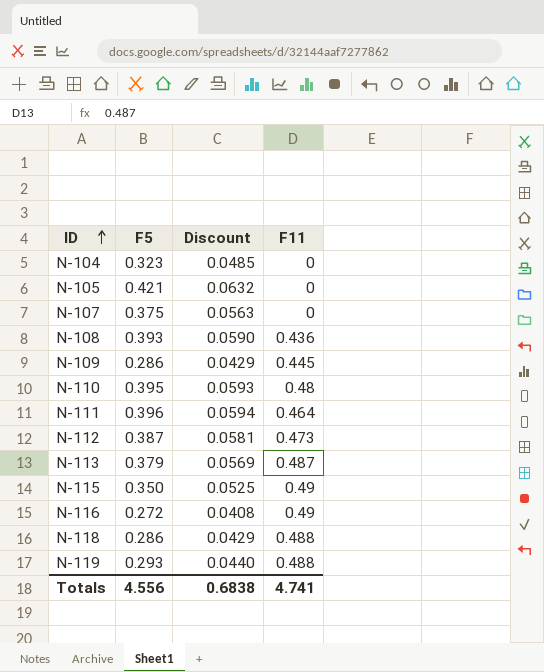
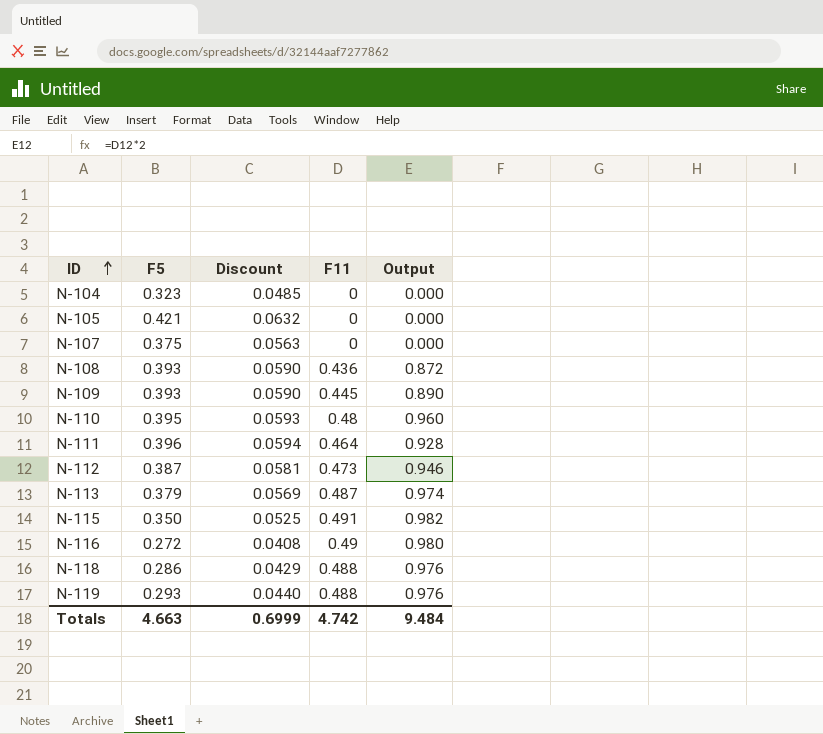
column Output | formula: none -> [F11] * 2
N-109 | F5: 0.286 -> 0.393
N-109 | Discount: 0.0429 -> 0.0590
N-115 | F11: 0.49 -> 0.491
Totals | F5: 4.556 -> 4.663
Totals | Discount: 0.6838 -> 0.6999
Totals | F11: 4.741 -> 4.742

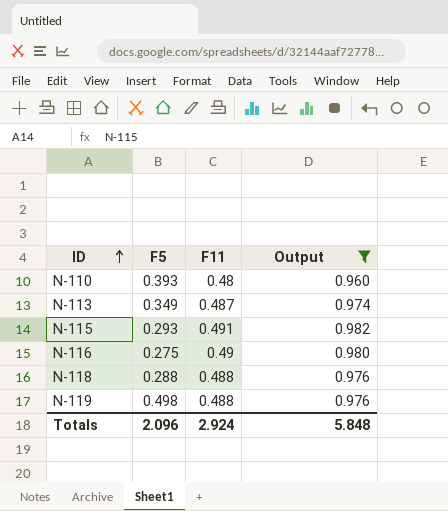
filter: none -> Output >= 0.960
column Discount | formula: [F5] * 0.15 -> none
N-110 | F5: 0.395 -> 0.393
N-113 | F5: 0.379 -> 0.349
N-115 | F5: 0.350 -> 0.293
N-116 | F5: 0.272 -> 0.275
N-118 | F5: 0.286 -> 0.288
N-119 | F5: 0.293 -> 0.498
Totals | F5: 4.663 -> 2.096
Totals | F11: 4.742 -> 2.924
Totals | Output: 9.484 -> 5.848

